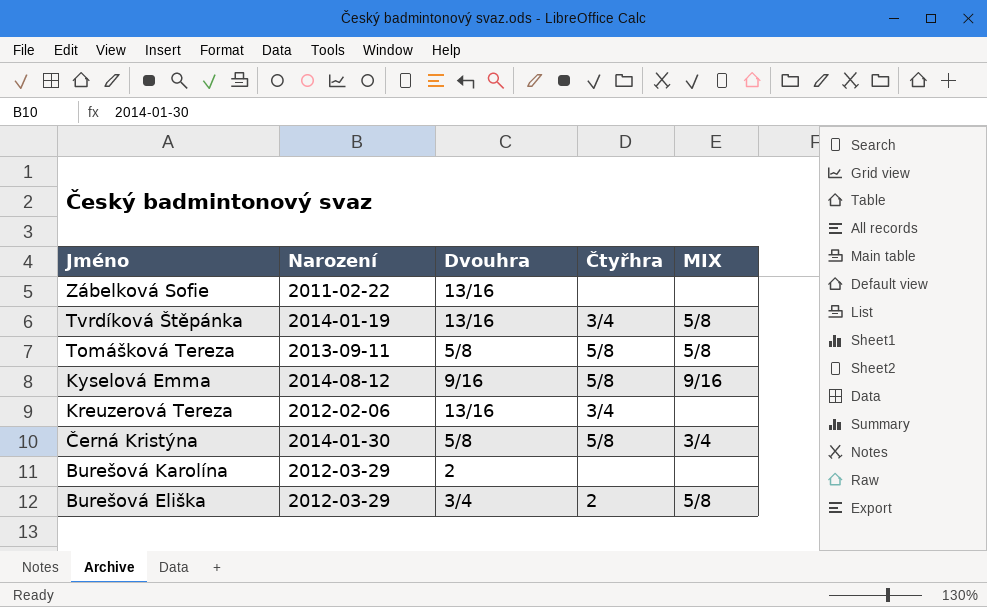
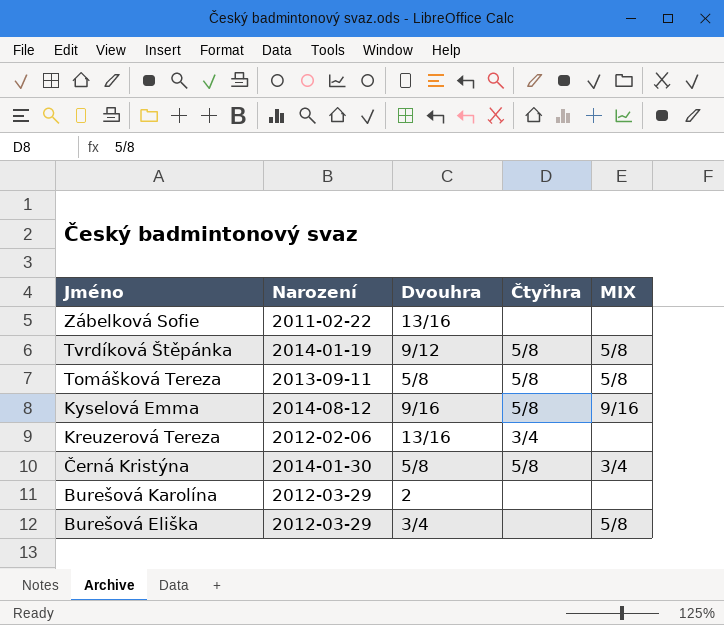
Tvrdíková Štěpánka | Dvouhra: 13/16 -> 9/12
Tvrdíková Štěpánka | Čtyřhra: 3/4 -> 5/8
Burešová Eliška | Čtyřhra: 2 -> none

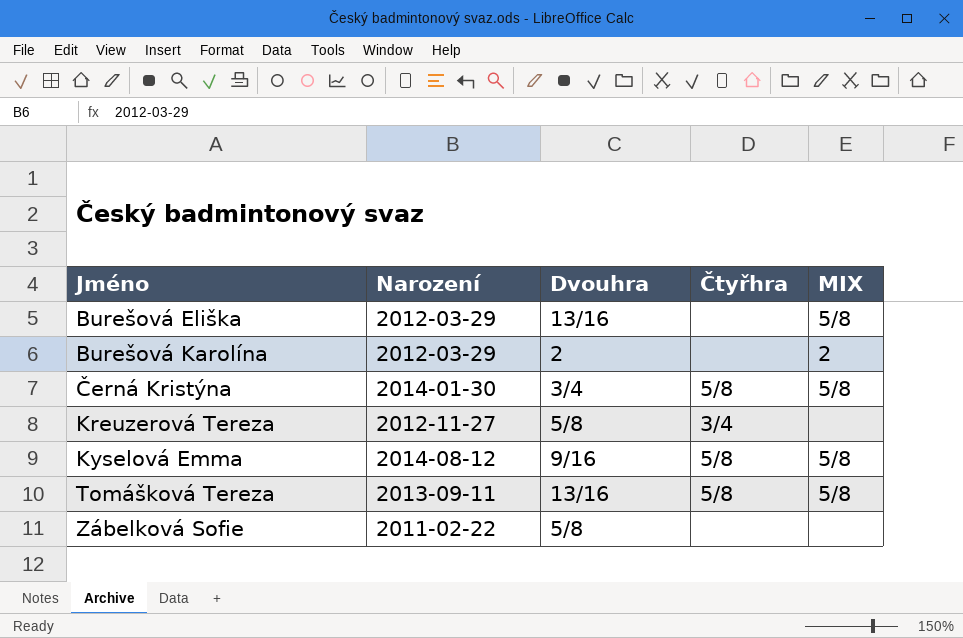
row order: Jméno descending -> Jméno ascending
row Tvrdíková Štěpánka: 2014-01-19 | 9/12 | 5/8 | 5/8 -> none
Burešová Eliška | Dvouhra: 3/4 -> 13/16
Burešová Karolína | MIX: none -> 2
Černá Kristýna | Dvouhra: 5/8 -> 3/4
Černá Kristýna | MIX: 3/4 -> 5/8
Kreuzerová Tereza | Narození: 2012-02-06 -> 2012-11-27
Kreuzerová Tereza | Dvouhra: 13/16 -> 5/8
Kyselová Emma | MIX: 9/16 -> 5/8
Tomášková Tereza | Dvouhra: 5/8 -> 13/16
Zábelková Sofie | Dvouhra: 13/16 -> 5/8

